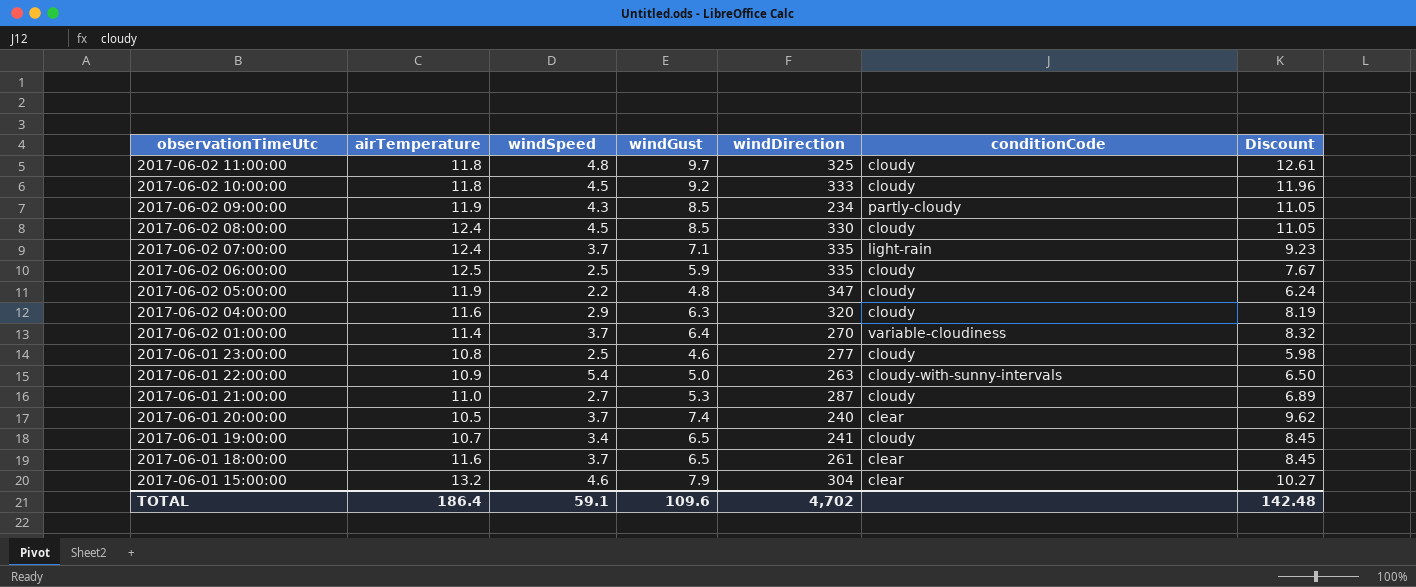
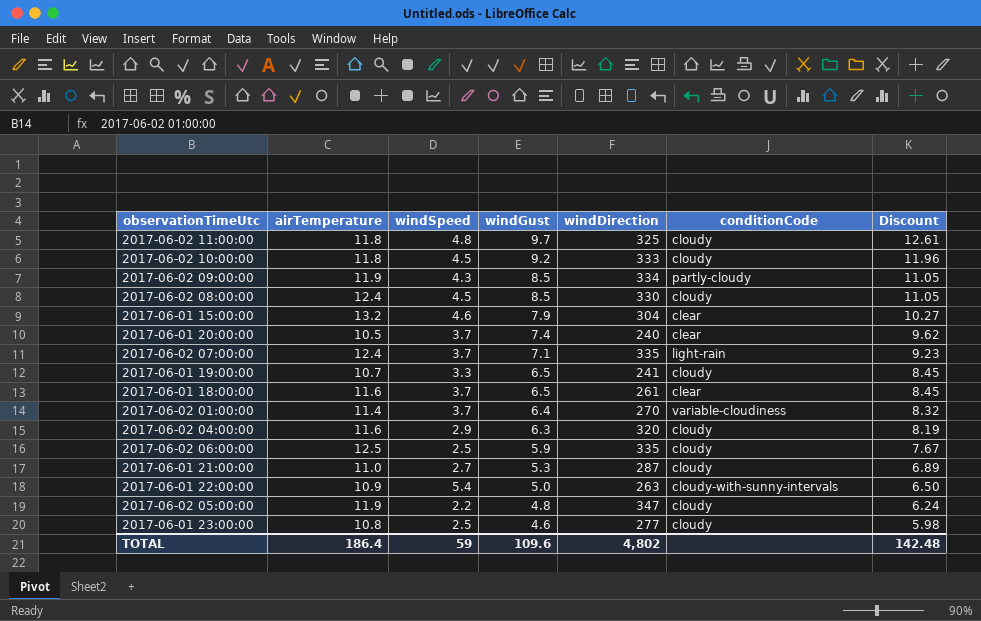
row order: observationTimeUtc descending -> windGust descending
2017-06-02 09:00:00 | windDirection: 234 -> 334
2017-06-01 19:00:00 | windSpeed: 3.4 -> 3.3
TOTAL | windSpeed: 59.1 -> 59
TOTAL | windDirection: 4,702 -> 4,802

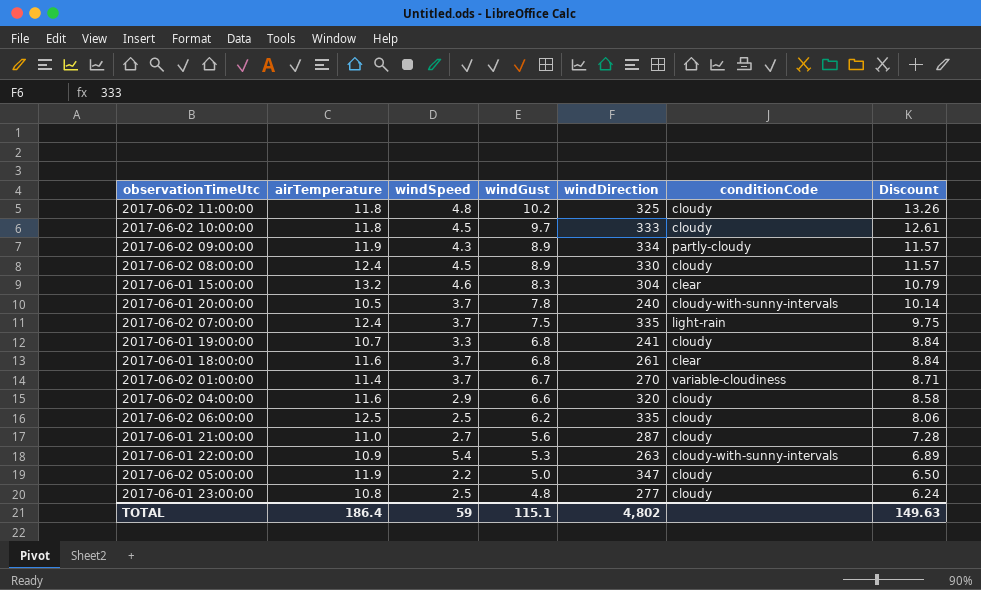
2017-06-02 11:00:00 | windGust: 9.7 -> 10.2
2017-06-02 11:00:00 | Discount: 12.61 -> 13.26
2017-06-02 10:00:00 | windGust: 9.2 -> 9.7
2017-06-02 10:00:00 | Discount: 11.96 -> 12.61
2017-06-02 09:00:00 | windGust: 8.5 -> 8.9
2017-06-02 09:00:00 | Discount: 11.05 -> 11.57
2017-06-02 08:00:00 | windGust: 8.5 -> 8.9
2017-06-02 08:00:00 | Discount: 11.05 -> 11.57
2017-06-01 15:00:00 | windGust: 7.9 -> 8.3
2017-06-01 15:00:00 | Discount: 10.27 -> 10.79
2017-06-01 20:00:00 | windGust: 7.4 -> 7.8
2017-06-01 20:00:00 | conditionCode: clear -> cloudy-with-sunny-intervals
2017-06-01 20:00:00 | Discount: 9.62 -> 10.14
2017-06-02 07:00:00 | windGust: 7.1 -> 7.5
2017-06-02 07:00:00 | Discount: 9.23 -> 9.75
2017-06-01 19:00:00 | windGust: 6.5 -> 6.8
2017-06-01 19:00:00 | Discount: 8.45 -> 8.84
2017-06-01 18:00:00 | windGust: 6.5 -> 6.8
2017-06-01 18:00:00 | Discount: 8.45 -> 8.84
2017-06-02 01:00:00 | windGust: 6.4 -> 6.7
2017-06-02 01:00:00 | Discount: 8.32 -> 8.71
2017-06-02 04:00:00 | windGust: 6.3 -> 6.6
2017-06-02 04:00:00 | Discount: 8.19 -> 8.58
2017-06-02 06:00:00 | windGust: 5.9 -> 6.2
2017-06-02 06:00:00 | Discount: 7.67 -> 8.06
2017-06-01 21:00:00 | windGust: 5.3 -> 5.6
2017-06-01 21:00:00 | Discount: 6.89 -> 7.28
2017-06-01 22:00:00 | windGust: 5.0 -> 5.3
2017-06-01 22:00:00 | Discount: 6.50 -> 6.89
2017-06-02 05:00:00 | windGust: 4.8 -> 5.0
2017-06-02 05:00:00 | Discount: 6.24 -> 6.50
2017-06-01 23:00:00 | windGust: 4.6 -> 4.8
2017-06-01 23:00:00 | Discount: 5.98 -> 6.24
TOTAL | windGust: 109.6 -> 115.1
TOTAL | Discount: 142.48 -> 149.63

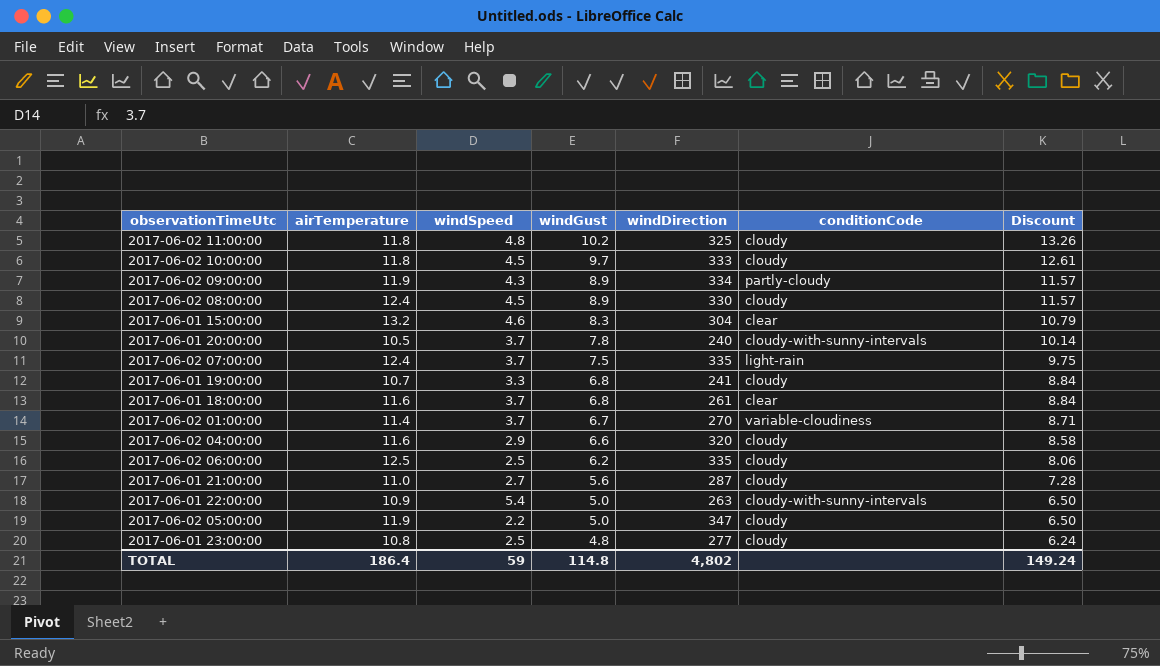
2017-06-01 22:00:00 | windGust: 5.3 -> 5.0
2017-06-01 22:00:00 | Discount: 6.89 -> 6.50
TOTAL | windGust: 115.1 -> 114.8
TOTAL | Discount: 149.63 -> 149.24

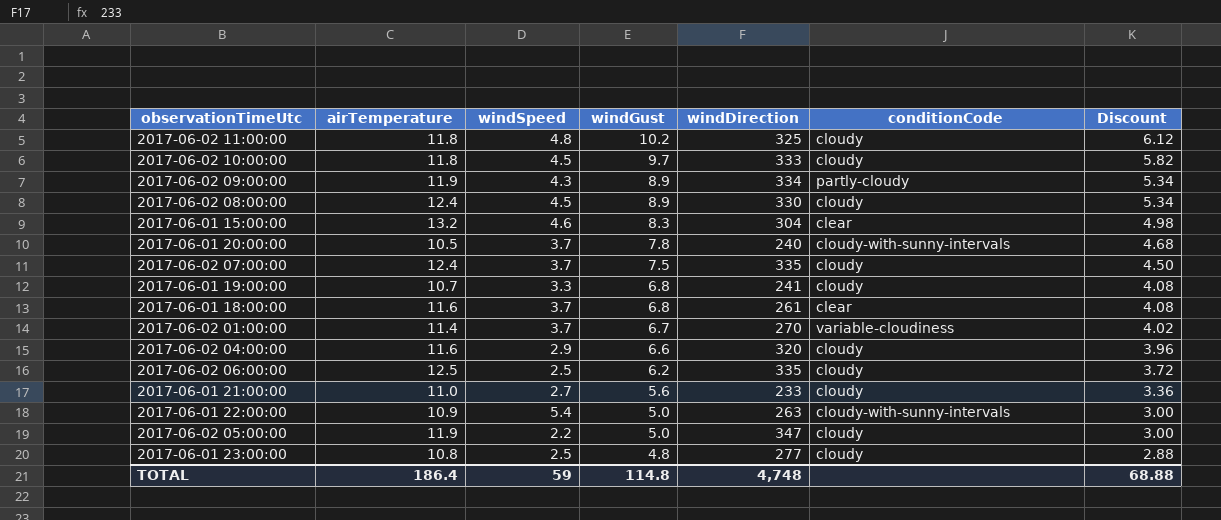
column Discount | formula: [windGust] * 1.3 -> [windGust] * 0.6
2017-06-02 07:00:00 | conditionCode: light-rain -> cloudy
2017-06-01 21:00:00 | windDirection: 287 -> 233
TOTAL | windDirection: 4,802 -> 4,748
TOTAL | Discount: 149.24 -> 68.88

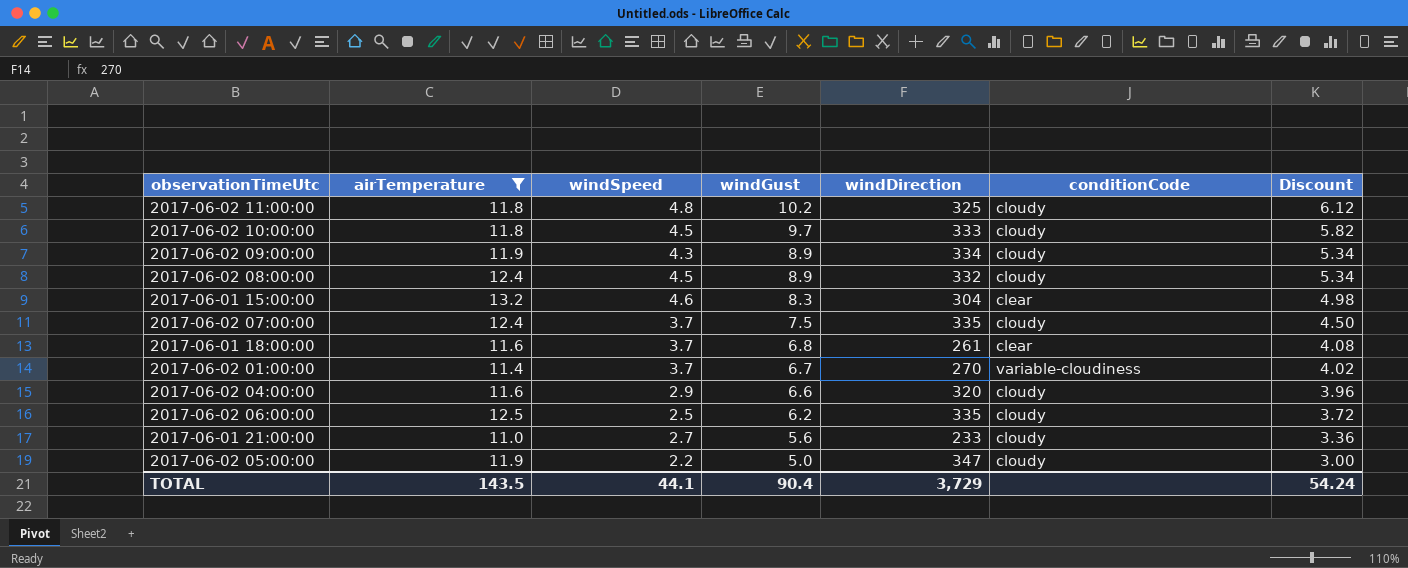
filter: none -> airTemperature >= 11.0
2017-06-02 09:00:00 | conditionCode: partly-cloudy -> cloudy
2017-06-02 08:00:00 | windDirection: 330 -> 332
TOTAL | airTemperature: 186.4 -> 143.5
TOTAL | windSpeed: 59 -> 44.1
TOTAL | windGust: 114.8 -> 90.4
TOTAL | windDirection: 4,748 -> 3,729
TOTAL | Discount: 68.88 -> 54.24

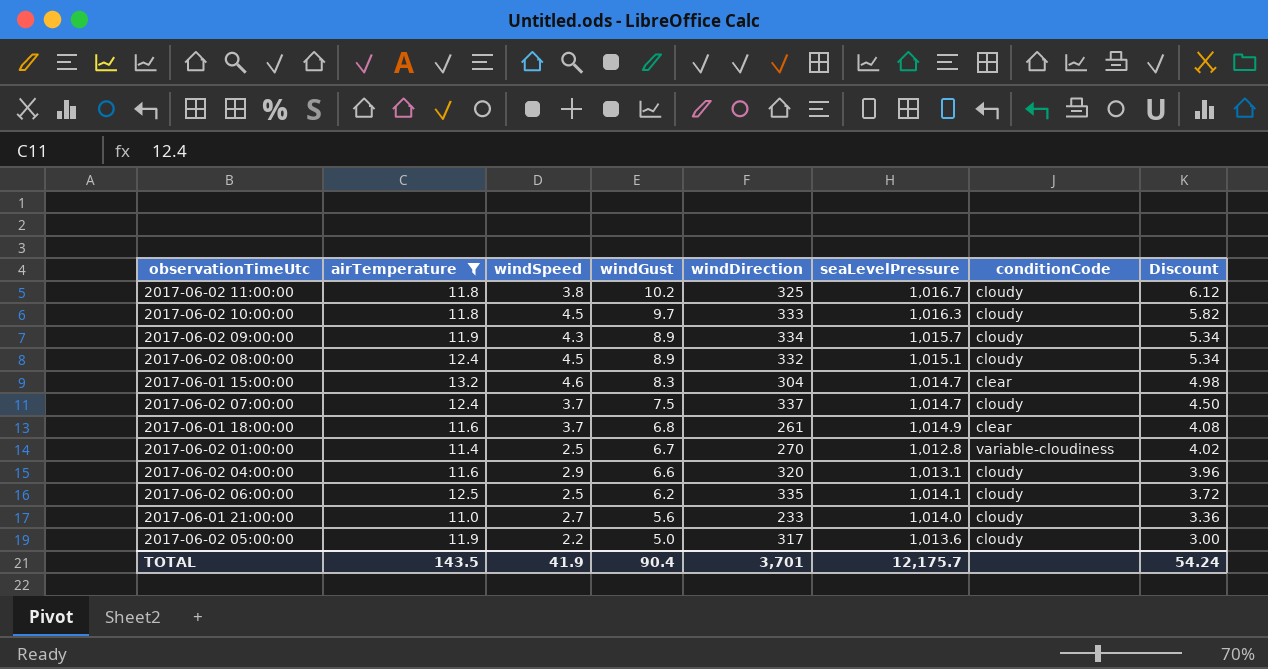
column seaLevelPressure | position: none -> 6
2017-06-02 11:00:00 | windSpeed: 4.8 -> 3.8
2017-06-02 07:00:00 | windDirection: 335 -> 337
2017-06-02 01:00:00 | windSpeed: 3.7 -> 2.5
2017-06-02 05:00:00 | windDirection: 347 -> 317
TOTAL | windSpeed: 44.1 -> 41.9
TOTAL | windDirection: 3,729 -> 3,701

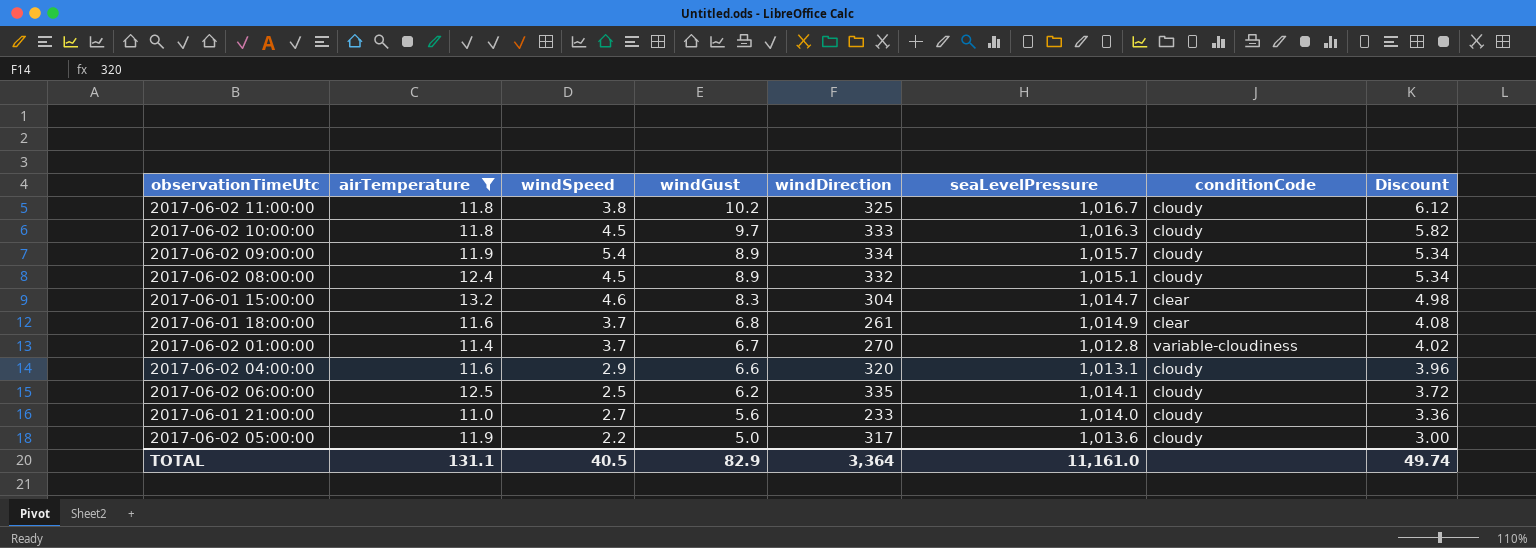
row 2017-06-02 07:00:00: 12.4 | 3.7 | 7.5 | 337 | 1,014.7 | cloudy | 4.50 -> none
2017-06-02 09:00:00 | windSpeed: 4.3 -> 5.4
2017-06-02 01:00:00 | windSpeed: 2.5 -> 3.7
TOTAL | airTemperature: 143.5 -> 131.1
TOTAL | windSpeed: 41.9 -> 40.5
TOTAL | windGust: 90.4 -> 82.9
TOTAL | windDirection: 3,701 -> 3,364
TOTAL | seaLevelPressure: 12,175.7 -> 11,161.0
TOTAL | Discount: 54.24 -> 49.74

